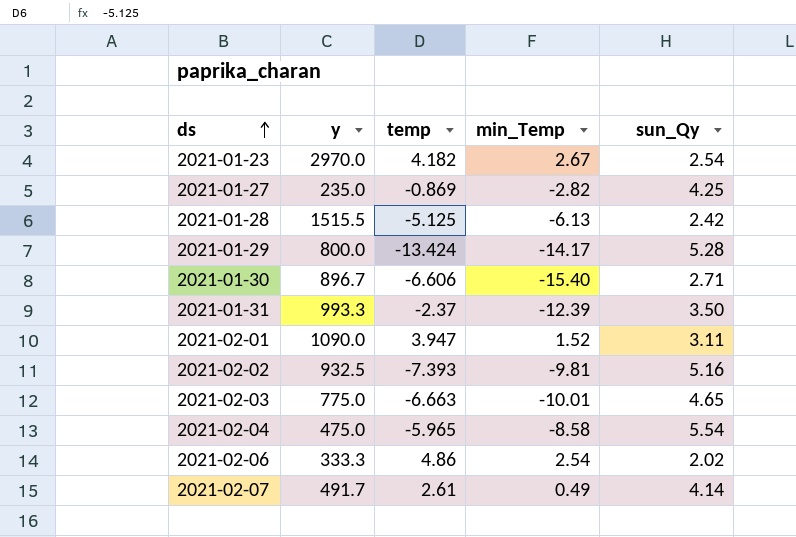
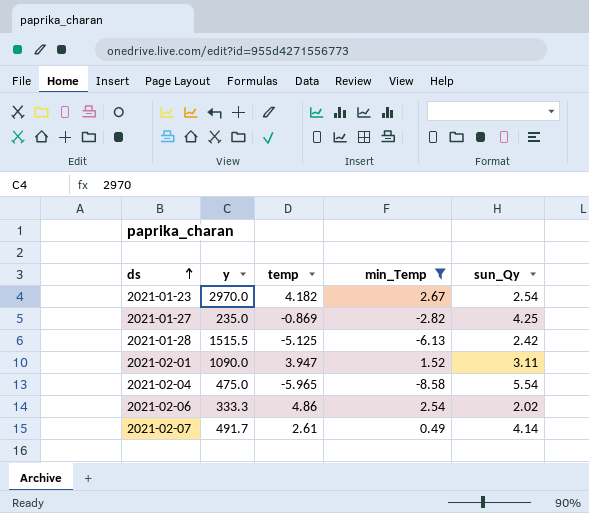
filter: none -> min_Temp >= -8.58

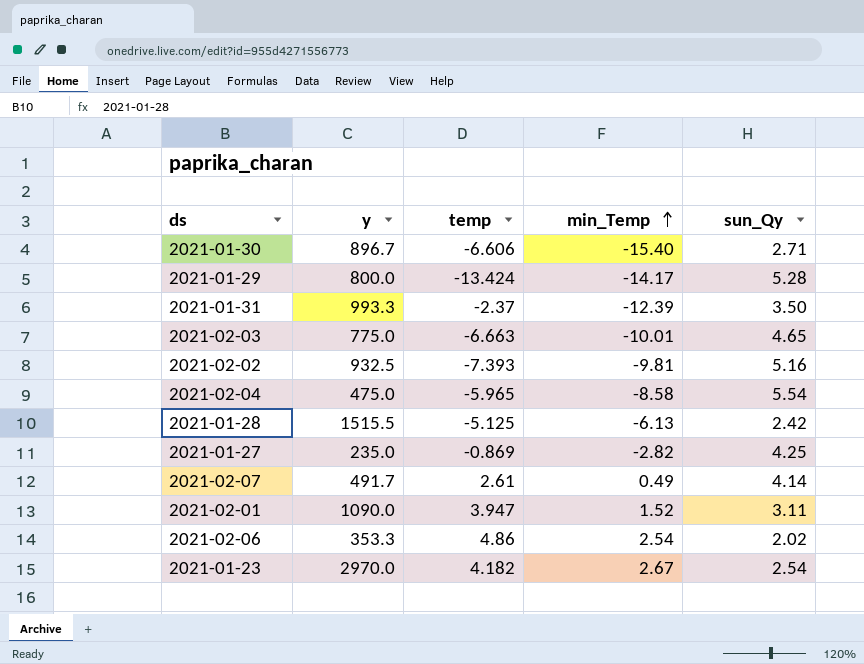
filter: min_Temp >= -8.58 -> none
row order: ds ascending -> min_Temp ascending
2021-02-06 | y: 333.3 -> 353.3

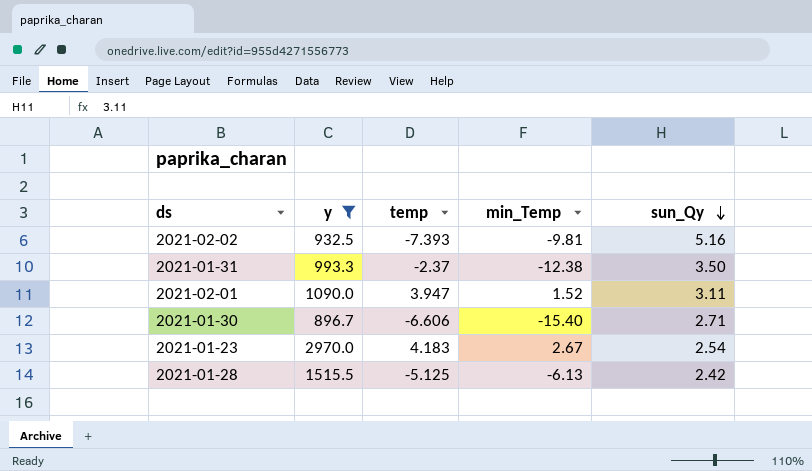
filter: none -> y >= 896.7
row order: min_Temp ascending -> sun_Qy descending
2021-01-31 | min_Temp: -12.39 -> -12.38
2021-01-23 | temp: 4.182 -> 4.183

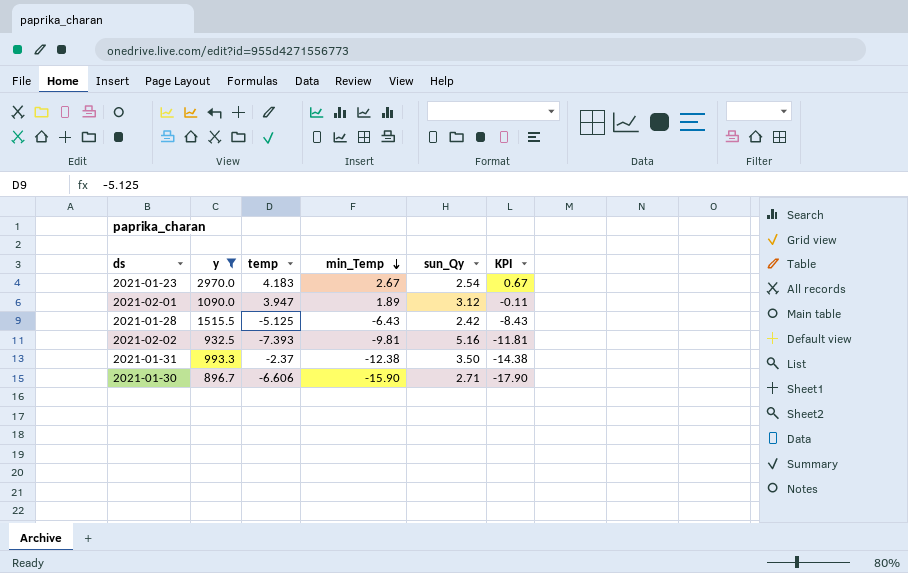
row order: sun_Qy descending -> min_Temp descending
column KPI | formula: none -> [min_Temp] - 2
2021-02-01 | min_Temp: 1.52 -> 1.89
2021-02-01 | sun_Qy: 3.11 -> 3.12
2021-01-28 | min_Temp: -6.13 -> -6.43
2021-01-30 | min_Temp: -15.40 -> -15.90

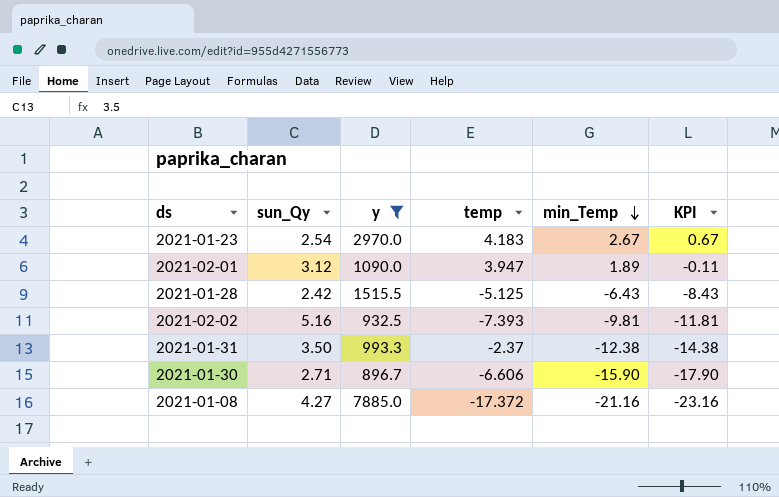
column sun_Qy | position: 5 -> 2
row 2021-01-08: none -> 4.27 | 7885.0 | -17.372 | -21.16 | -23.16

